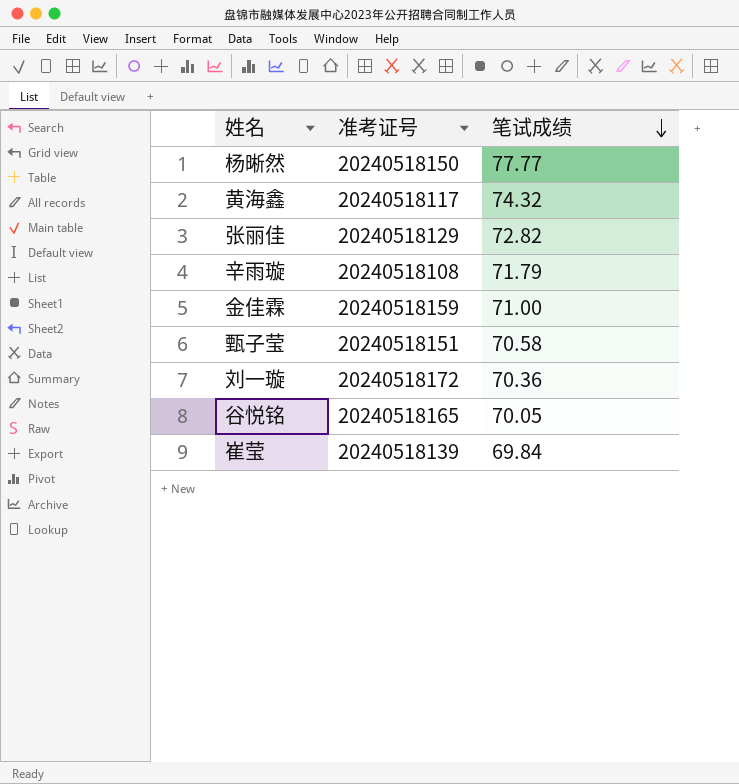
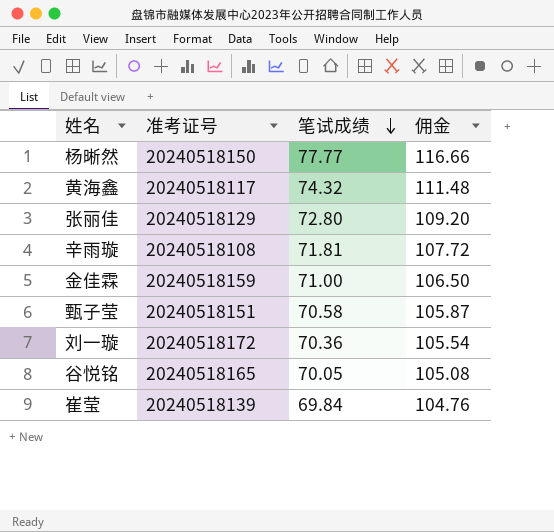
column 佣金 | formula: none -> [笔试成绩] * 1.5
张丽佳 | 笔试成绩: 72.82 -> 72.80
辛雨璇 | 笔试成绩: 71.79 -> 71.81

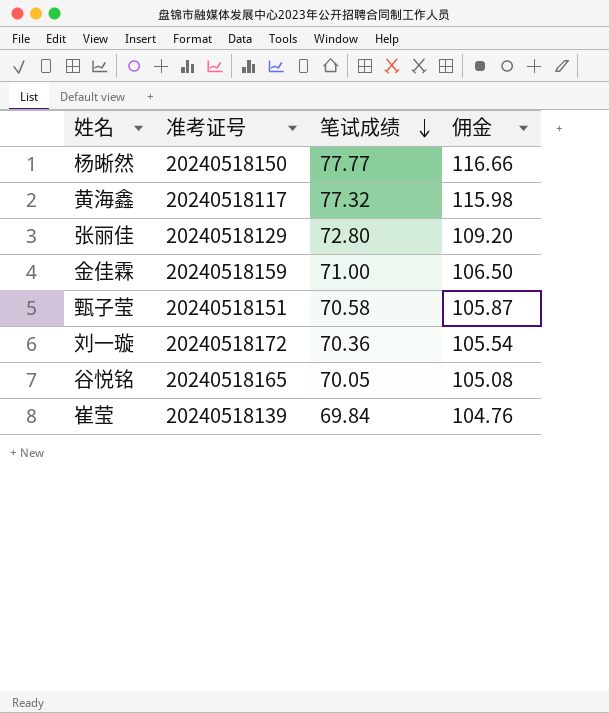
row 辛雨璇: 20240518108 | 71.81 | 107.72 -> none
黄海鑫 | 笔试成绩: 74.32 -> 77.32
黄海鑫 | 佣金: 111.48 -> 115.98

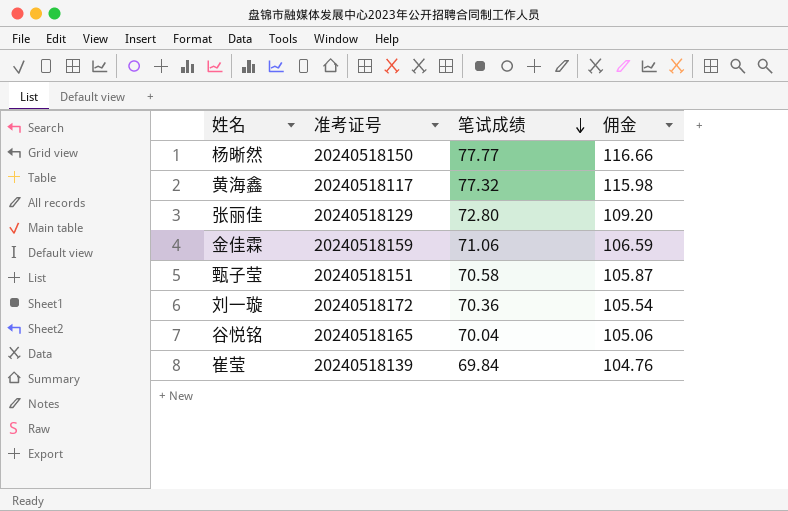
金佳霖 | 笔试成绩: 71.00 -> 71.06
金佳霖 | 佣金: 106.50 -> 106.59
谷悦铭 | 笔试成绩: 70.05 -> 70.04
谷悦铭 | 佣金: 105.08 -> 105.06

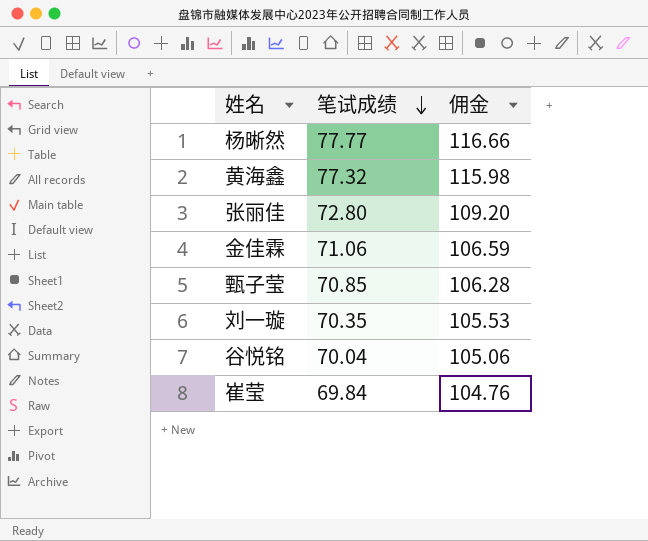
column 准考证号 | position: 2 -> none
甄子莹 | 笔试成绩: 70.58 -> 70.85
甄子莹 | 佣金: 105.87 -> 106.28
刘一璇 | 笔试成绩: 70.36 -> 70.35
刘一璇 | 佣金: 105.54 -> 105.53

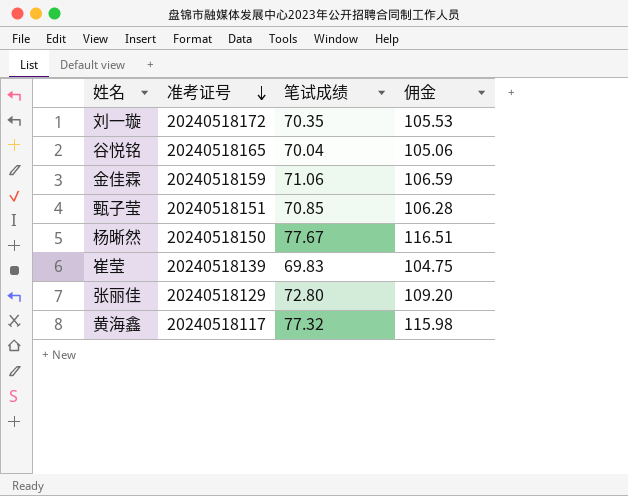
row order: 笔试成绩 descending -> 准考证号 descending
column 准考证号 | position: none -> 2
杨晰然 | 笔试成绩: 77.77 -> 77.67
杨晰然 | 佣金: 116.66 -> 116.51
崔莹 | 笔试成绩: 69.84 -> 69.83
崔莹 | 佣金: 104.76 -> 104.75

